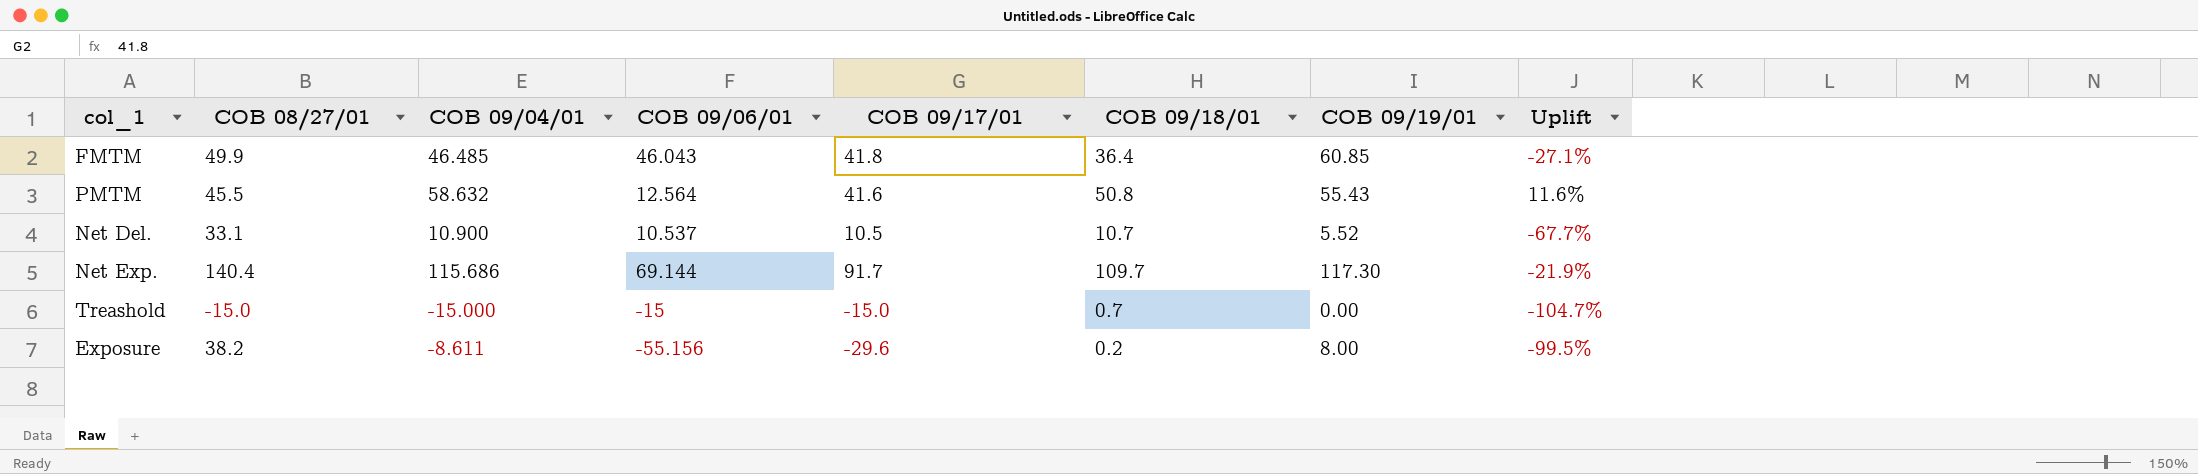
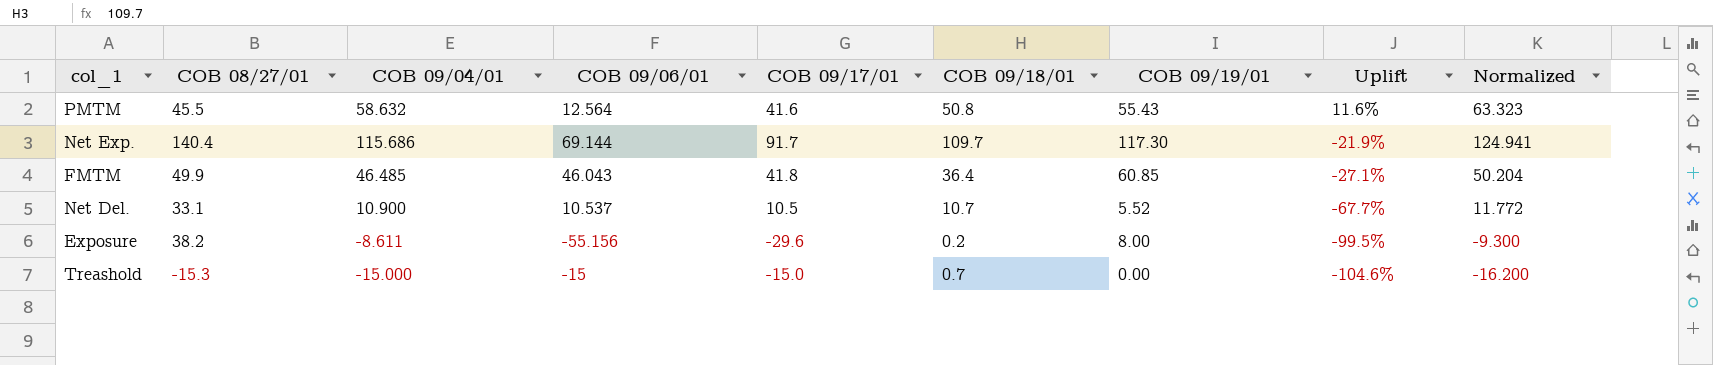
row order: none -> Uplift descending
column Normalized | formula: none -> [COB 09/04/01] * 1.08
Treashold | COB 08/27/01: -15.0 -> -15.3
Treashold | Uplift: -104.7% -> -104.6%

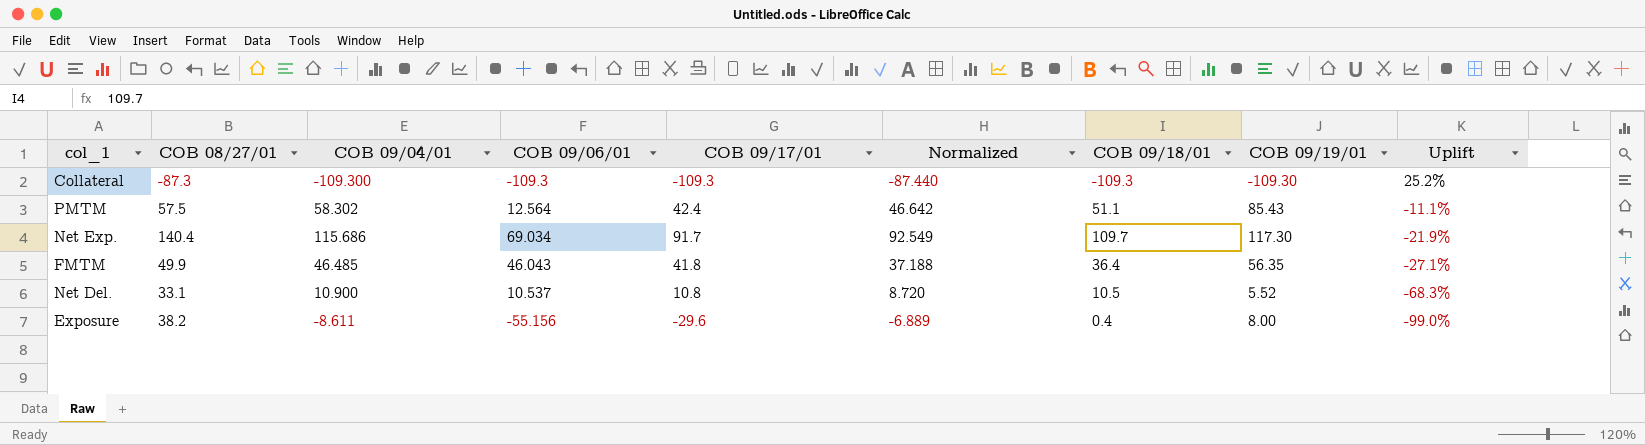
column Normalized | formula: [COB 09/04/01] * 1.08 -> [COB 09/04/01] * 0.8
column Normalized | position: 9 -> 6
row Treashold: -15.3 | -15.000 | -15 | -15.0 | 0.7 | 0.00 | -104.6% | -16.200 -> none
row Collateral: none -> -87.3 | -109.300 | -109.3 | -109.3 | -87.440 | -109.3 | -109.30 | 25.2%
PMTM | COB 08/27/01: 45.5 -> 57.5
PMTM | COB 09/04/01: 58.632 -> 58.302
PMTM | COB 09/17/01: 41.6 -> 42.4
PMTM | COB 09/18/01: 50.8 -> 51.1
PMTM | COB 09/19/01: 55.43 -> 85.43
PMTM | Uplift: 11.6% -> -11.1%
Net Exp. | COB 09/06/01: 69.144 -> 69.034
FMTM | COB 09/19/01: 60.85 -> 56.35
Net Del. | COB 09/17/01: 10.5 -> 10.8
Net Del. | COB 09/18/01: 10.7 -> 10.5
Net Del. | Uplift: -67.7% -> -68.3%
Exposure | COB 09/18/01: 0.2 -> 0.4
Exposure | Uplift: -99.5% -> -99.0%

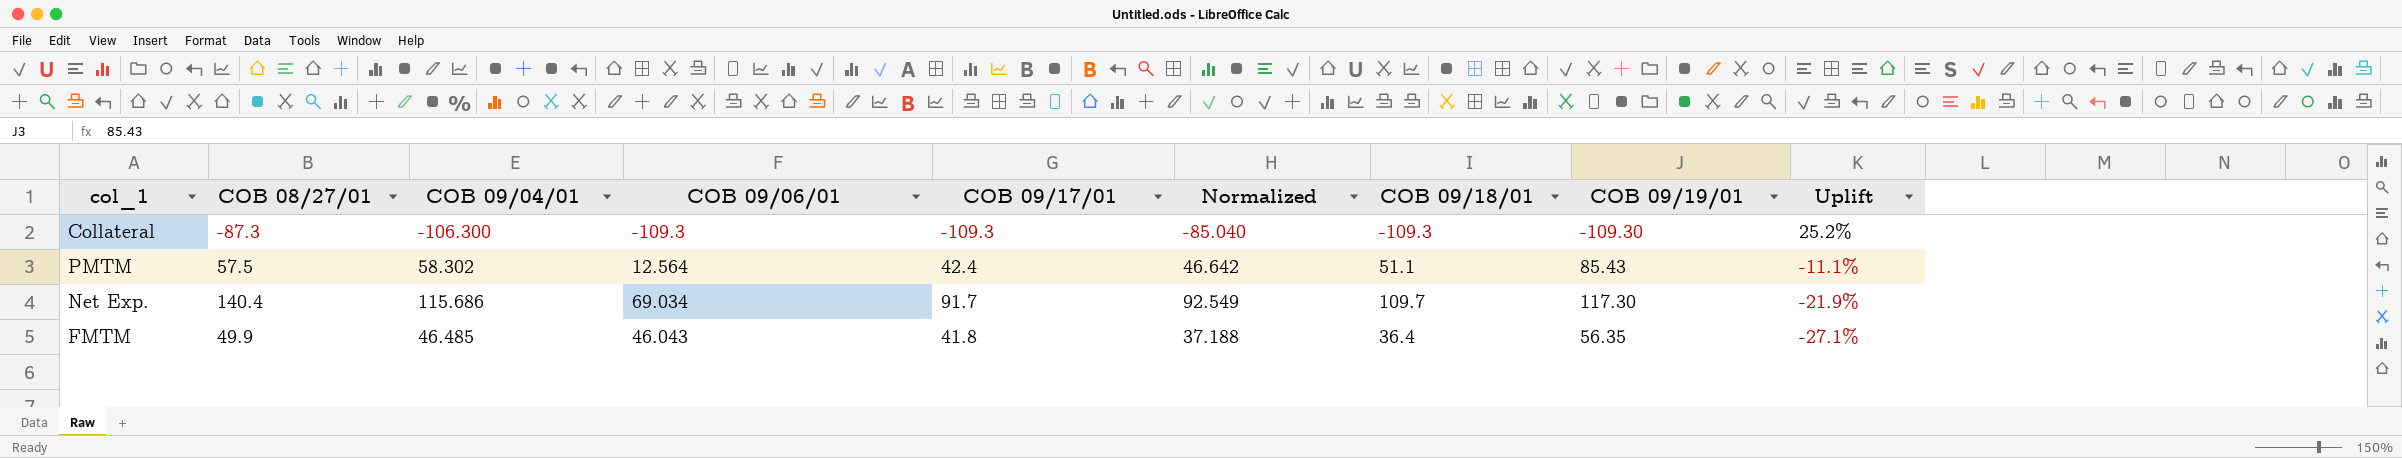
row Net Del.: 33.1 | 10.900 | 10.537 | 10.8 | 8.720 | 10.5 | 5.52 | -68.3% -> none
row Exposure: 38.2 | -8.611 | -55.156 | -29.6 | -6.889 | 0.4 | 8.00 | -99.0% -> none
Collateral | COB 09/04/01: -109.300 -> -106.300
Collateral | Normalized: -87.440 -> -85.040

